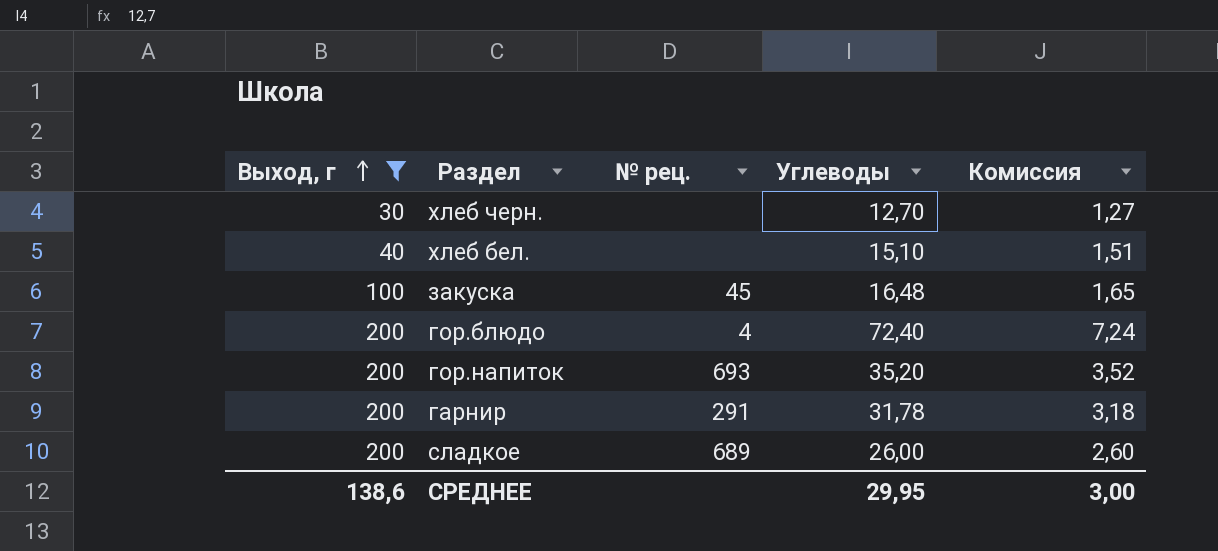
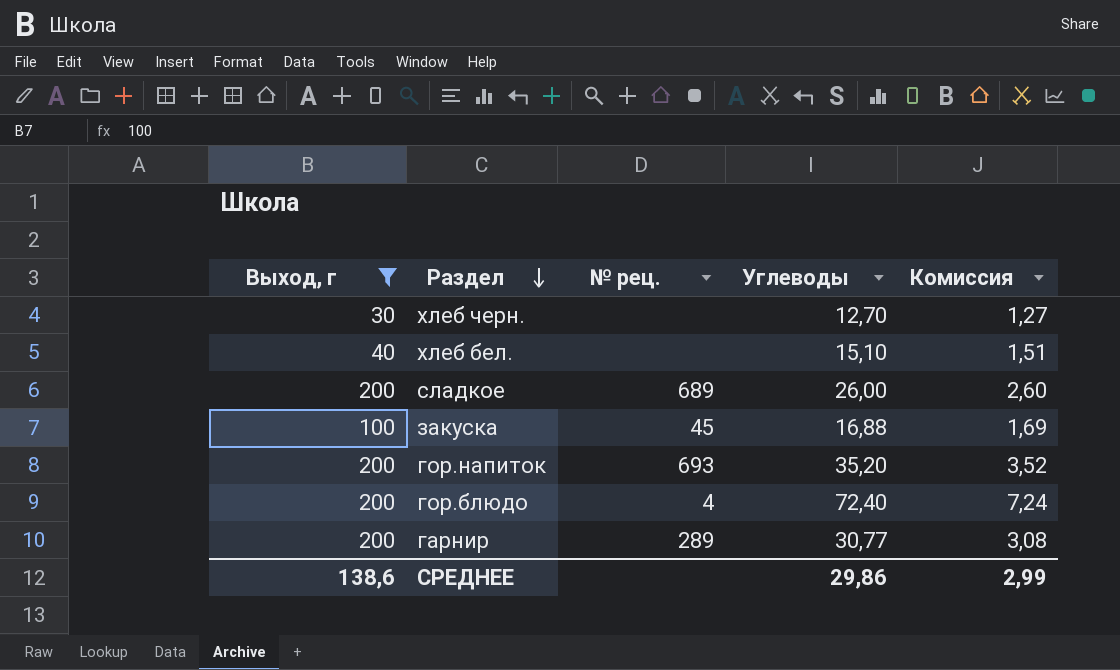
row order: Выход, г ascending -> Раздел descending
закуска | Углеводы: 16,48 -> 16,88
закуска | Комиссия: 1,65 -> 1,69
гарнир | № рец.: 291 -> 289
гарнир | Углеводы: 31,78 -> 30,77
гарнир | Комиссия: 3,18 -> 3,08
СРЕДНЕЕ | Углеводы: 29,95 -> 29,86
СРЕДНЕЕ | Комиссия: 3,00 -> 2,99

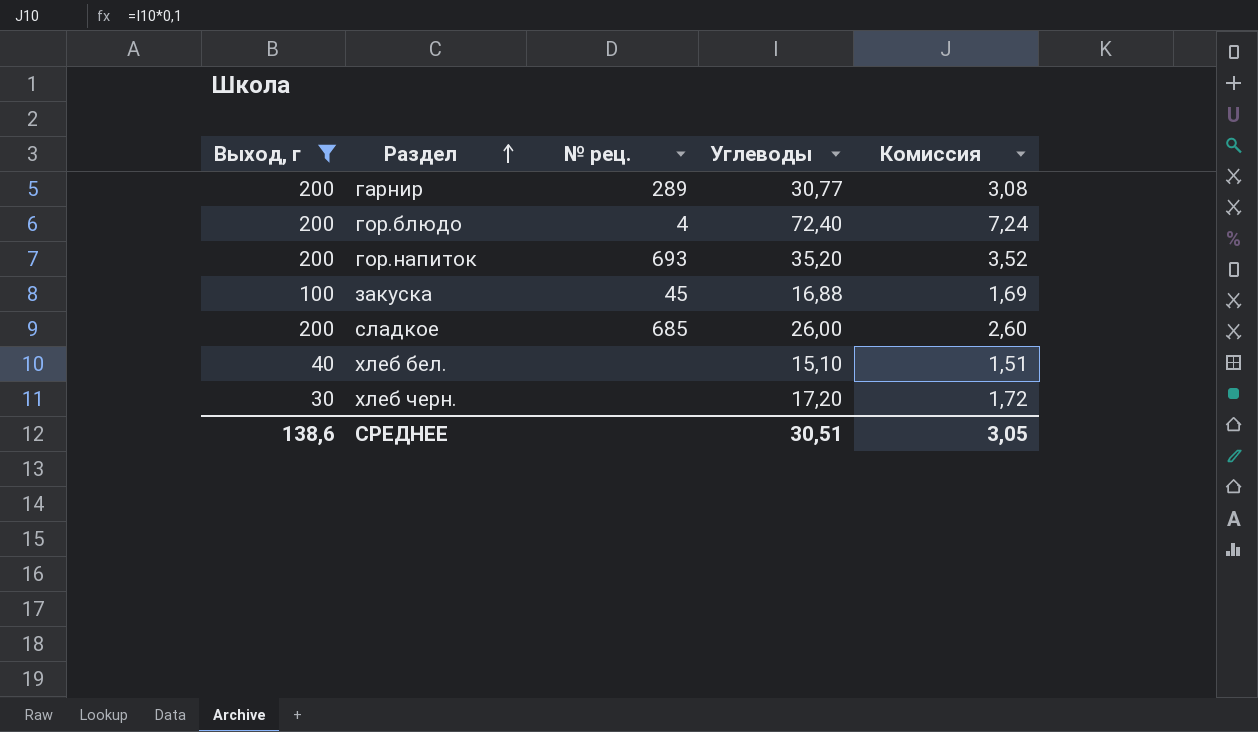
row order: Раздел descending -> Раздел ascending
сладкое | № рец.: 689 -> 685
хлеб черн. | Углеводы: 12,70 -> 17,20
хлеб черн. | Комиссия: 1,27 -> 1,72
СРЕДНЕЕ | Углеводы: 29,86 -> 30,51
СРЕДНЕЕ | Комиссия: 2,99 -> 3,05

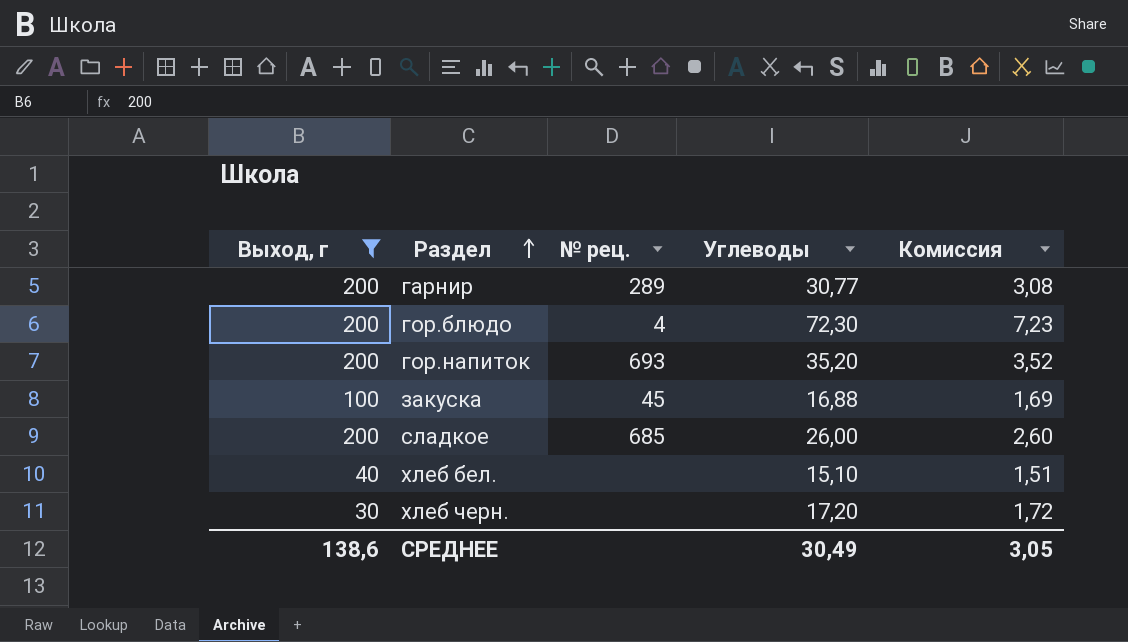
гор.блюдо | Углеводы: 72,40 -> 72,30
гор.блюдо | Комиссия: 7,24 -> 7,23
СРЕДНЕЕ | Углеводы: 30,51 -> 30,49

